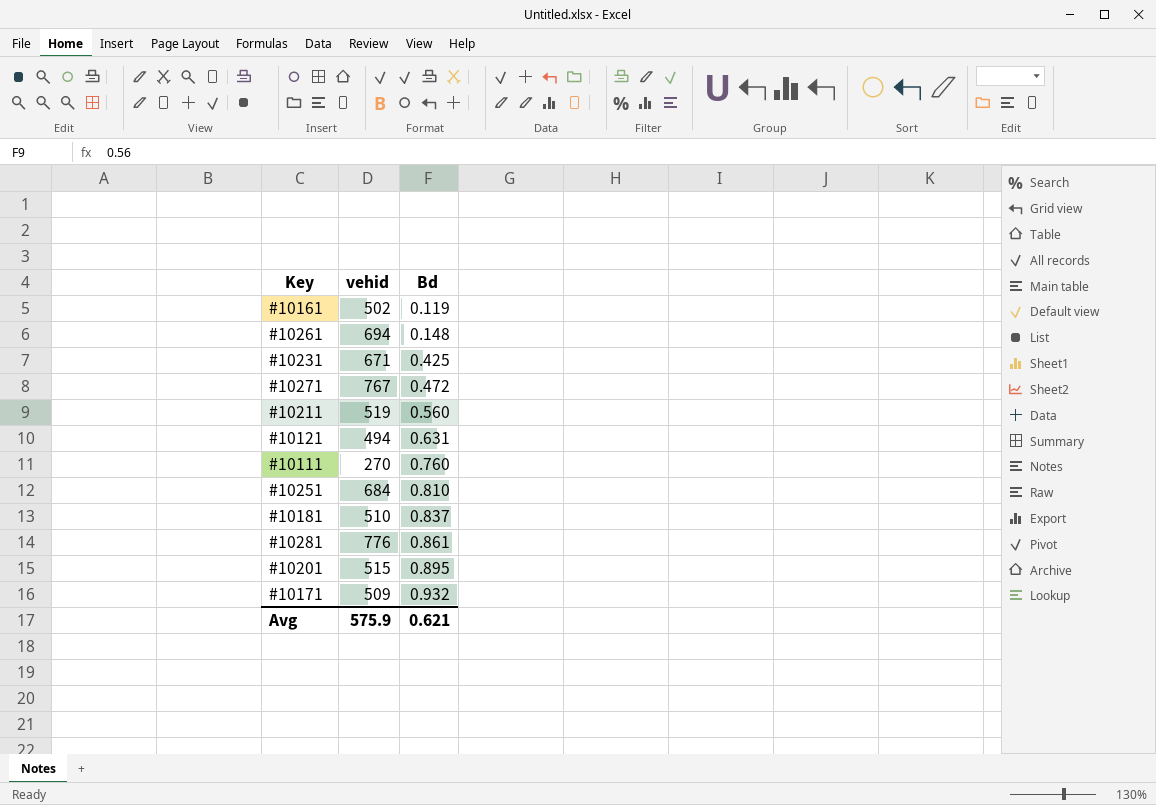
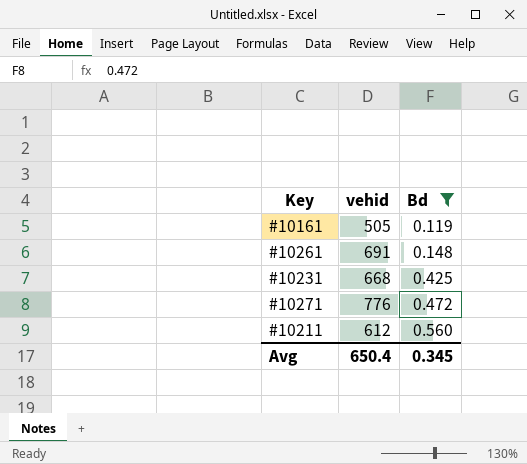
filter: none -> Bd <= 0.560
#10161 | vehid: 502 -> 505
#10261 | vehid: 694 -> 691
#10231 | vehid: 671 -> 668
#10271 | vehid: 767 -> 776
#10211 | vehid: 519 -> 612
Avg | vehid: 575.9 -> 650.4
Avg | Bd: 0.621 -> 0.345

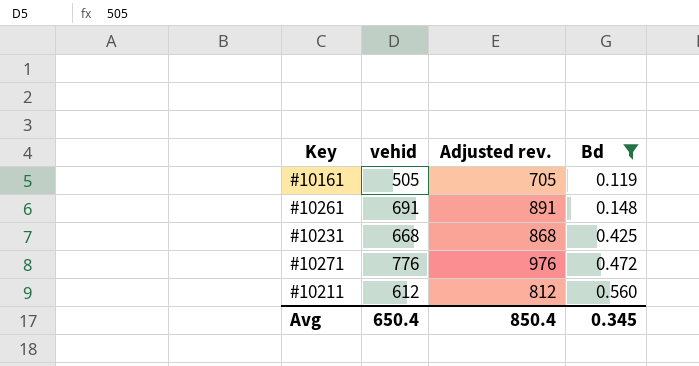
column Adjusted rev. | formula: none -> [vehid] + 200

